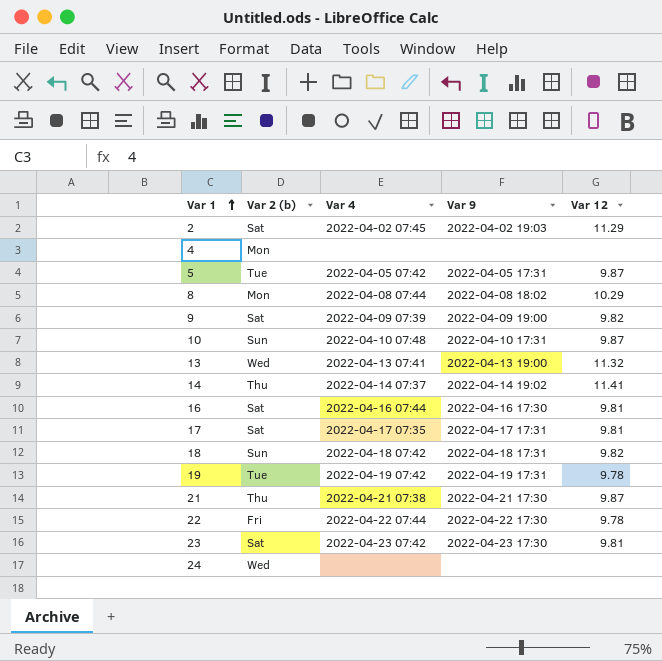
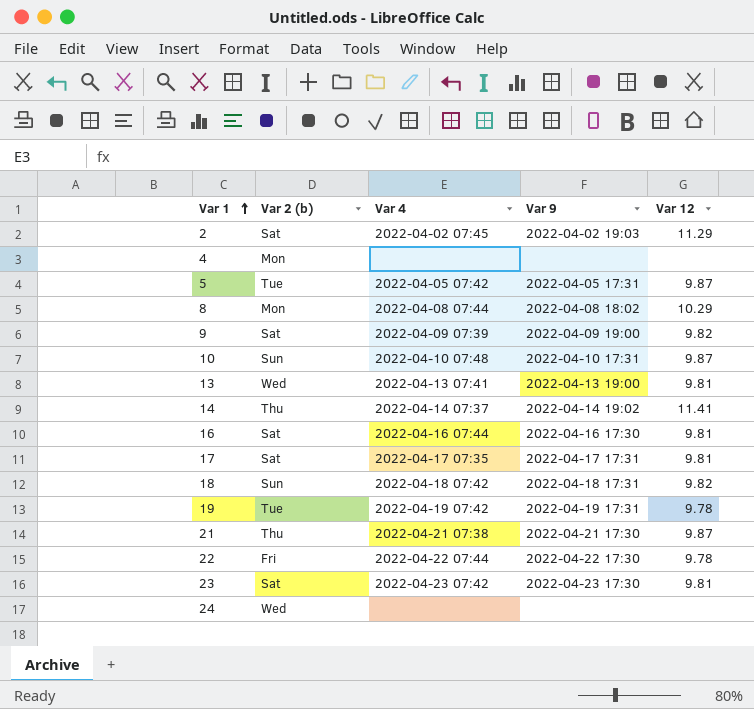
13 | Var 12: 11.32 -> 9.81

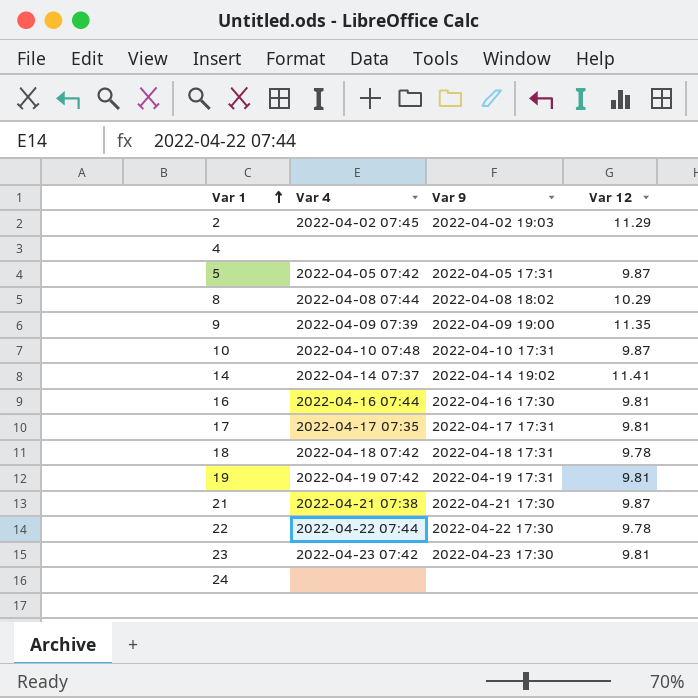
column Var 2 (b) | position: 2 -> none
row 13: Wed | 2022-04-13 07:41 | 2022-04-13 19:00 | 9.81 -> none
9 | Var 12: 9.82 -> 11.35
18 | Var 12: 9.82 -> 9.78
19 | Var 12: 9.78 -> 9.81

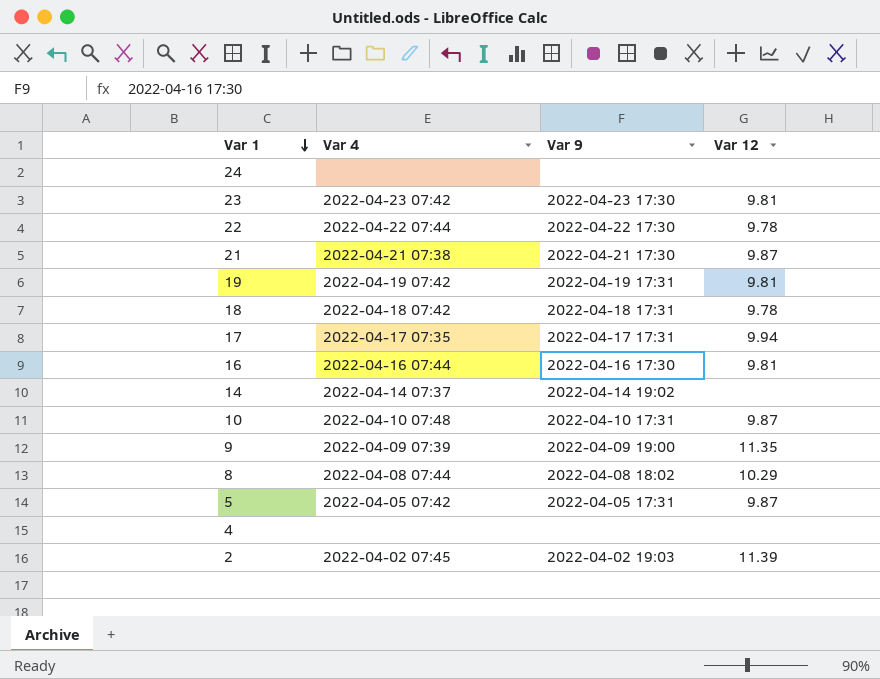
row order: Var 1 ascending -> Var 1 descending
17 | Var 12: 9.81 -> 9.94
14 | Var 12: 11.41 -> none
2 | Var 12: 11.29 -> 11.39

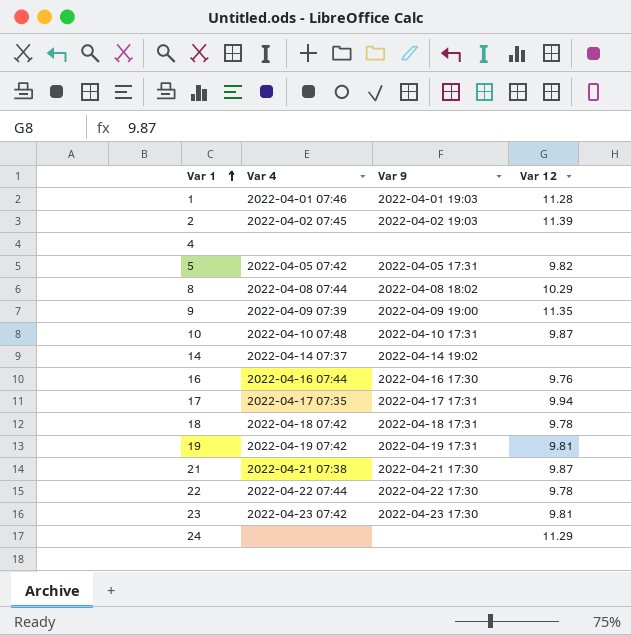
row order: Var 1 descending -> Var 1 ascending
row 1: none -> 2022-04-01 07:46 | 2022-04-01 19:03 | 11.28
5 | Var 12: 9.87 -> 9.82
16 | Var 12: 9.81 -> 9.76
24 | Var 12: none -> 11.29

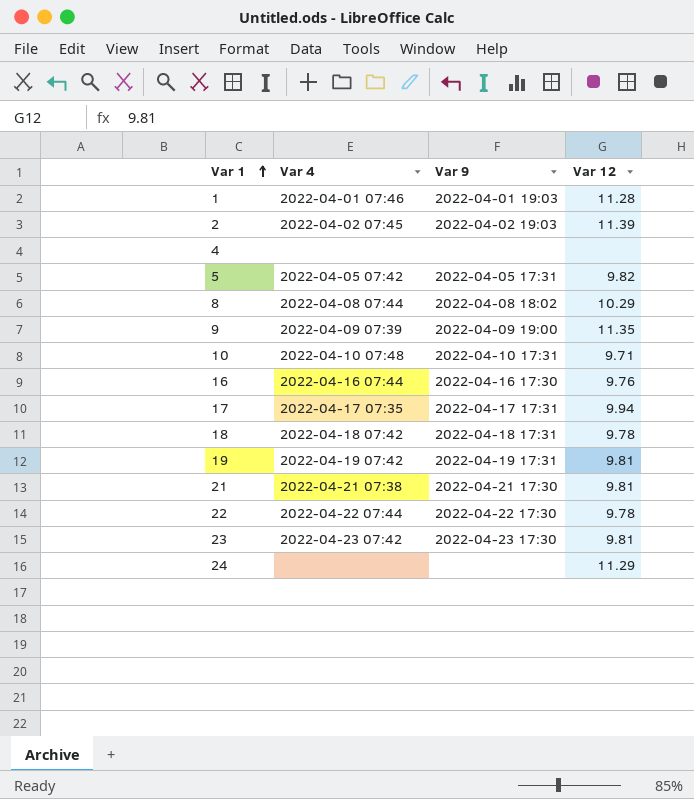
row 14: 2022-04-14 07:37 | 2022-04-14 19:02 | none -> none
10 | Var 12: 9.87 -> 9.71
21 | Var 12: 9.87 -> 9.81

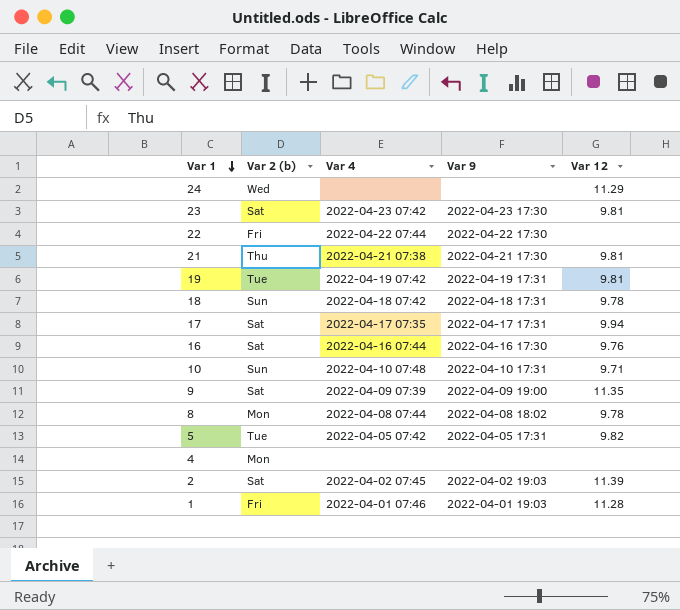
row order: Var 1 ascending -> Var 1 descending
column Var 2 (b) | position: none -> 2
22 | Var 12: 9.78 -> none
8 | Var 12: 10.29 -> 9.78

